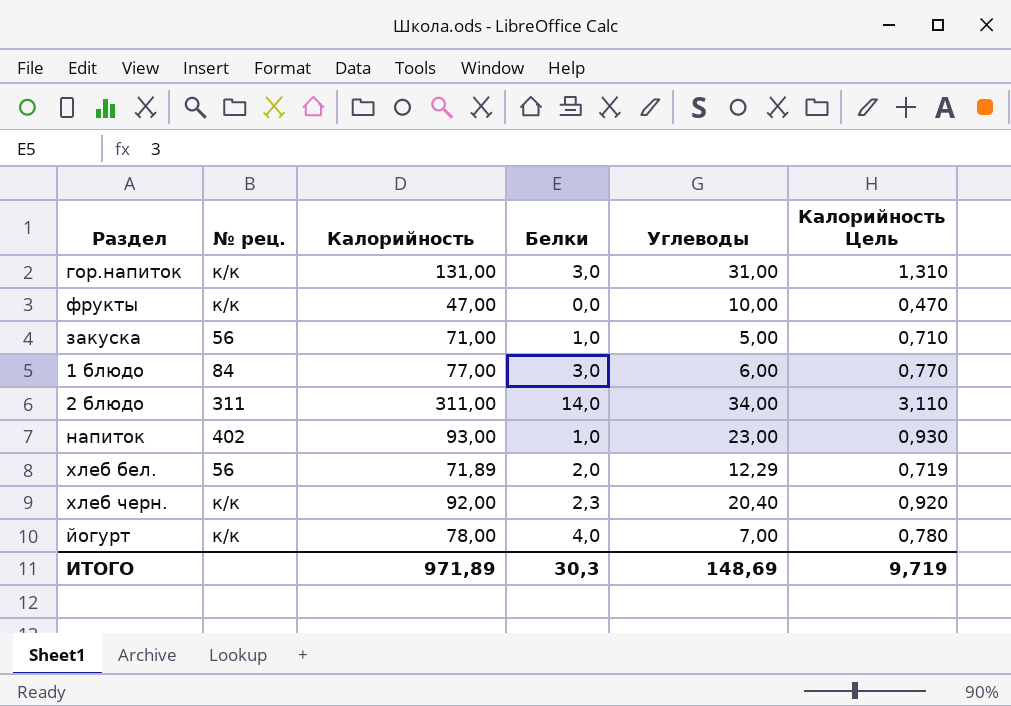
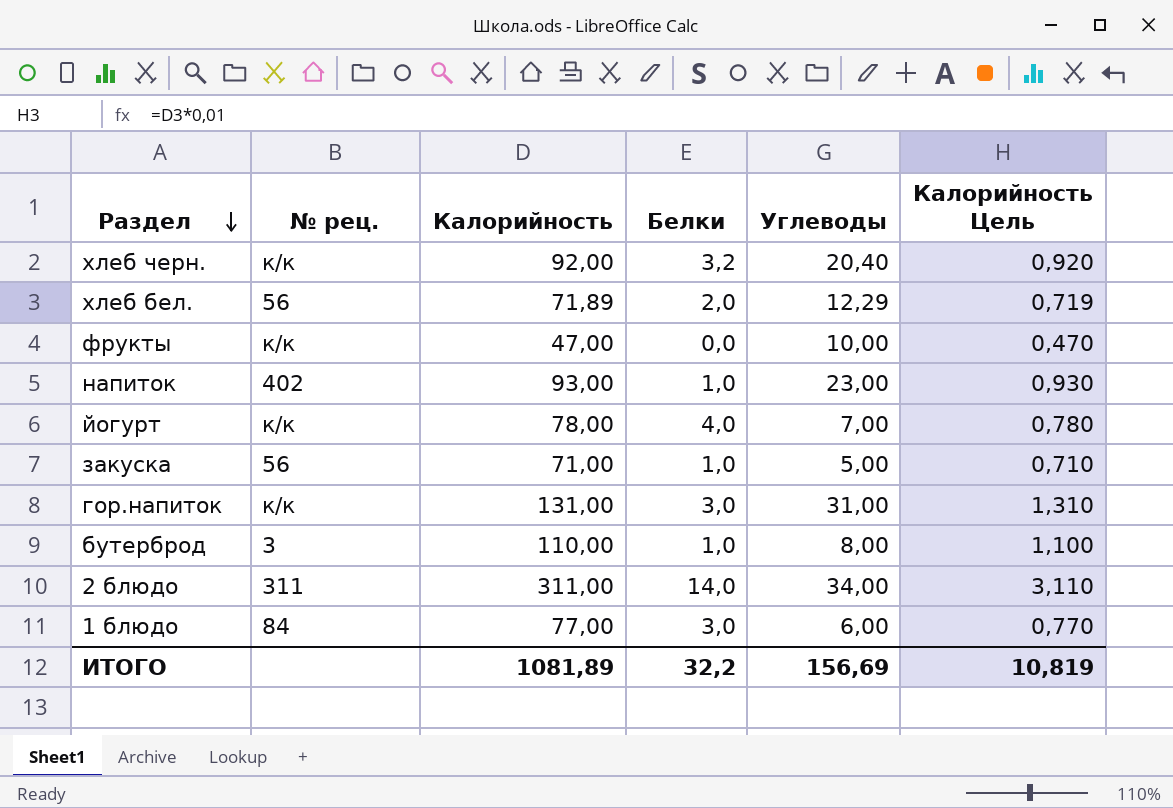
row order: none -> Раздел descending
хлеб черн. | Белки: 2,3 -> 3,2
row бутерброд: none -> 3 | 110,00 | 1,0 | 8,00 | 1,100
ИТОГО | Калорийность: 971,89 -> 1081,89
ИТОГО | Белки: 30,3 -> 32,2
ИТОГО | Углеводы: 148,69 -> 156,69
ИТОГО | Калорийность Цель: 9,719 -> 10,819

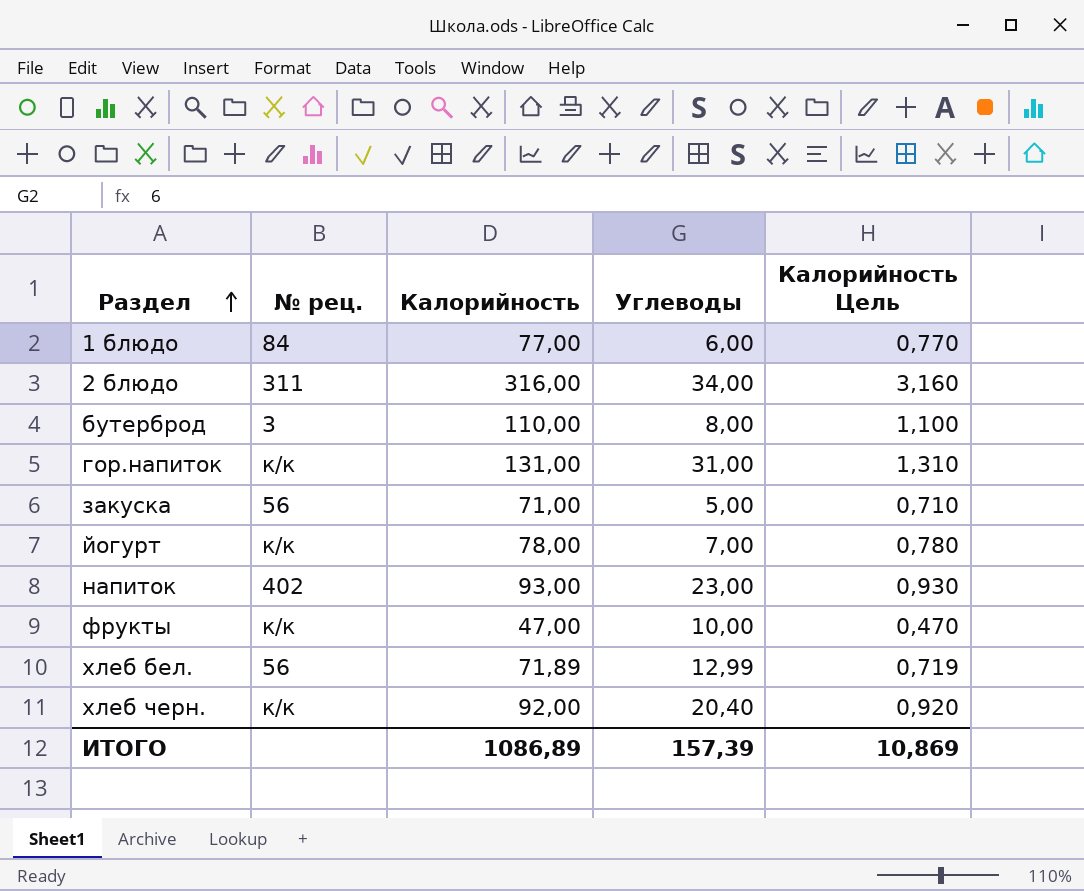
row order: Раздел descending -> Раздел ascending
column Белки | position: 4 -> none
2 блюдо | Калорийность: 311,00 -> 316,00
2 блюдо | Калорийность Цель: 3,110 -> 3,160
хлеб бел. | Углеводы: 12,29 -> 12,99
ИТОГО | Калорийность: 1081,89 -> 1086,89
ИТОГО | Углеводы: 156,69 -> 157,39
ИТОГО | Калорийность Цель: 10,819 -> 10,869

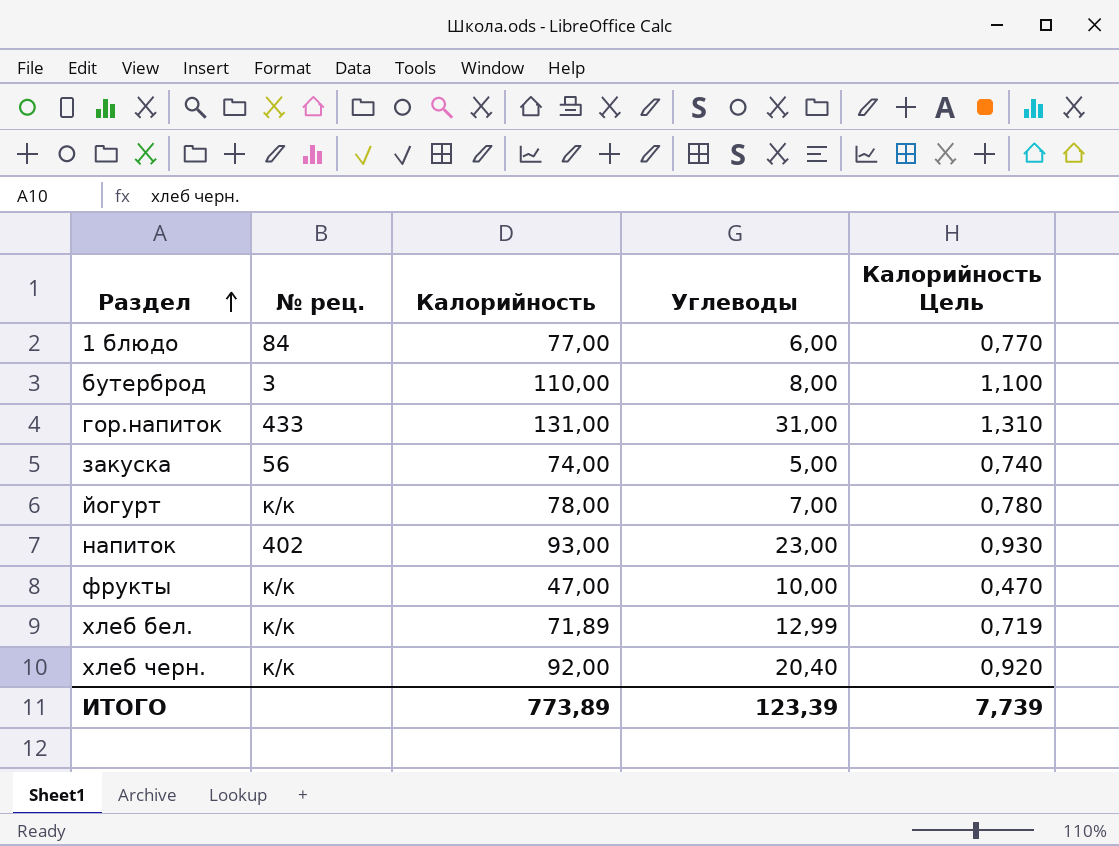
row 2 блюдо: 311 | 316,00 | 34,00 | 3,160 -> none
гор.напиток | № рец.: к/к -> 433
закуска | Калорийность: 71,00 -> 74,00
закуска | Калорийность Цель: 0,710 -> 0,740
хлеб бел. | № рец.: 56 -> к/к
ИТОГО | Калорийность: 1086,89 -> 773,89
ИТОГО | Углеводы: 157,39 -> 123,39
ИТОГО | Калорийность Цель: 10,869 -> 7,739

